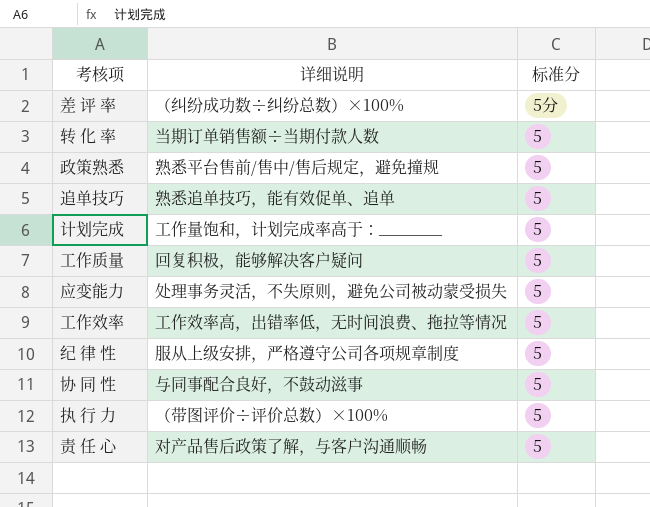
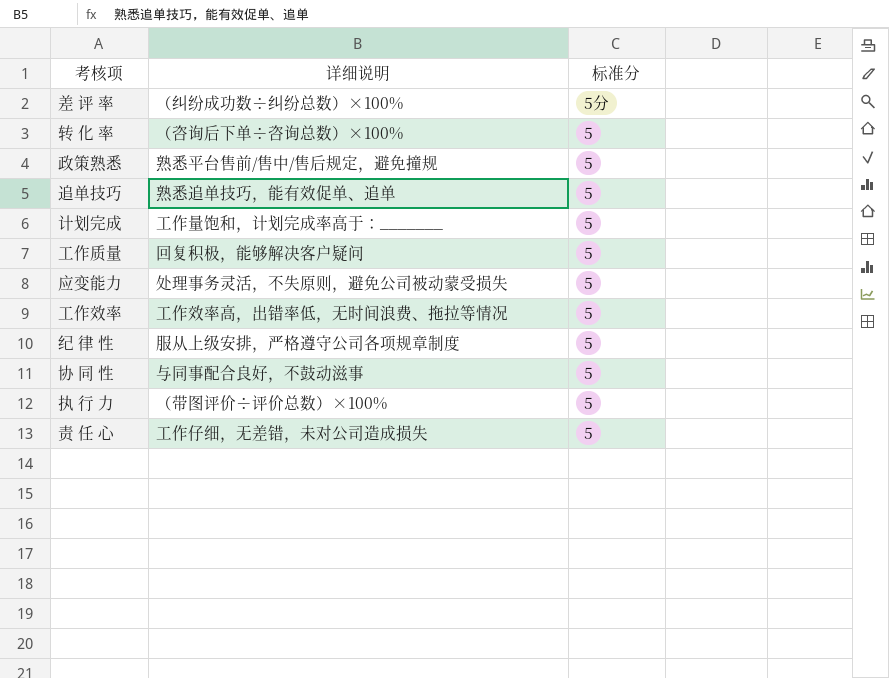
转 化 率 | 详细说明: 当期订单销售额÷当期付款人数 -> （咨询后下单÷咨询总数）×100%
责 任 心 | 详细说明: 对产品售后政策了解，与客户沟通顺畅 -> 工作仔细，无差错，未对公司造成损失

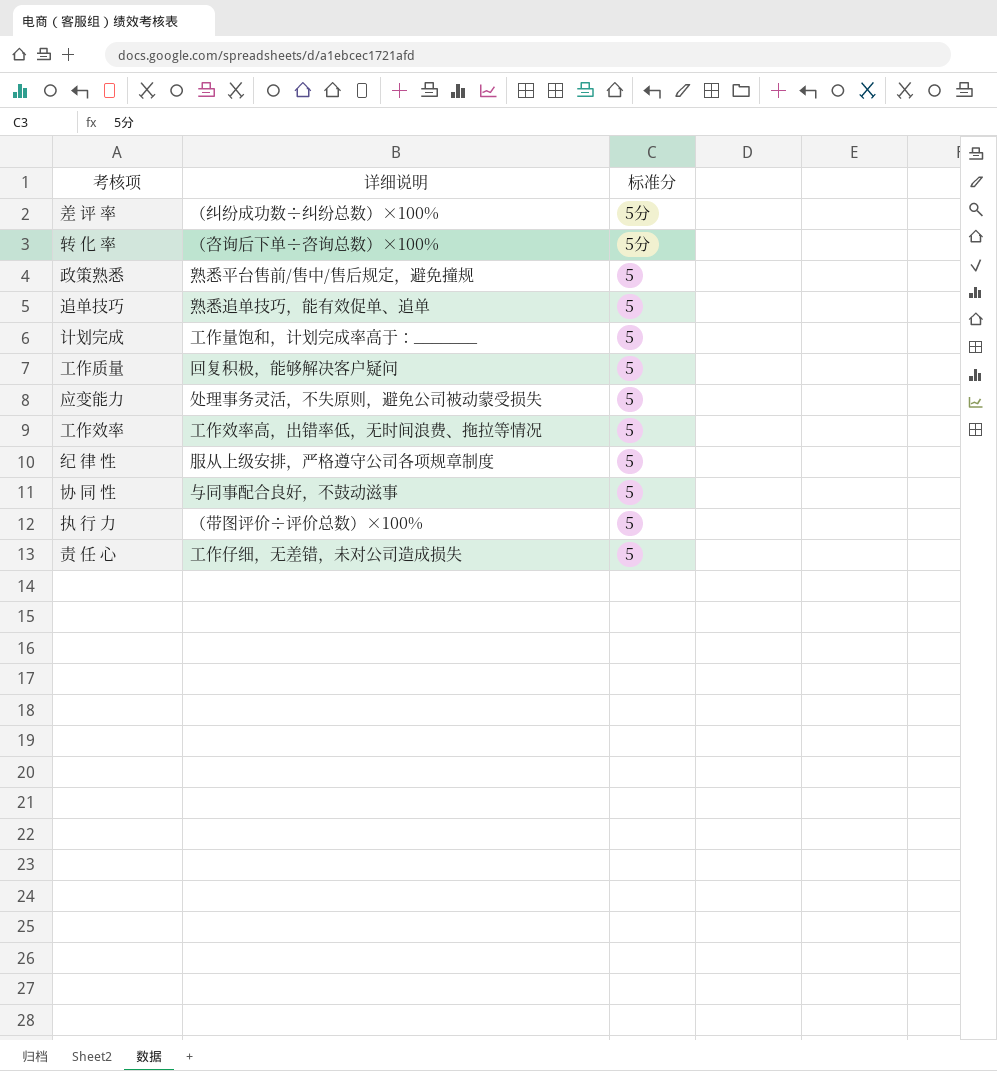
转 化 率 | 标准分: 5 -> 5分

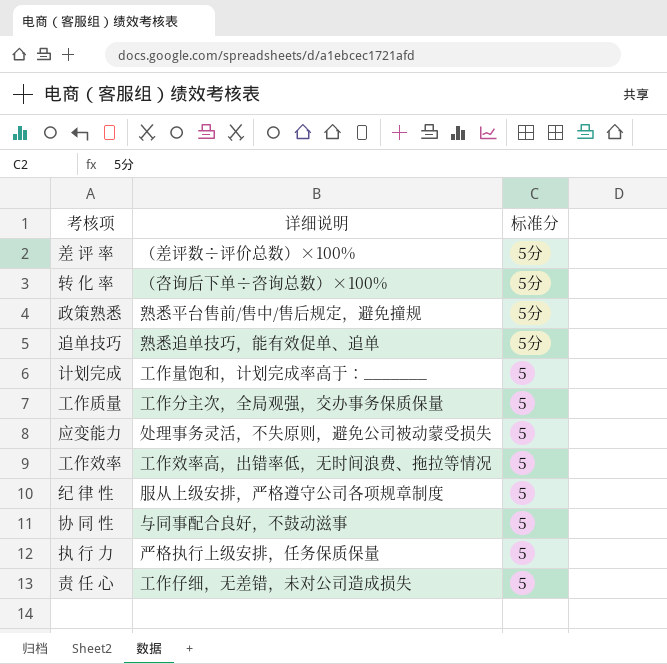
差 评 率 | 详细说明: （纠纷成功数÷纠纷总数）×100% -> （差评数÷评价总数）×100%
政策熟悉 | 标准分: 5 -> 5分
追单技巧 | 标准分: 5 -> 5分
工作质量 | 详细说明: 回复积极，能够解决客户疑问 -> 工作分主次，全局观强，交办事务保质保量
执 行 力 | 详细说明: （带图评价÷评价总数）×100% -> 严格执行上级安排，任务保质保量

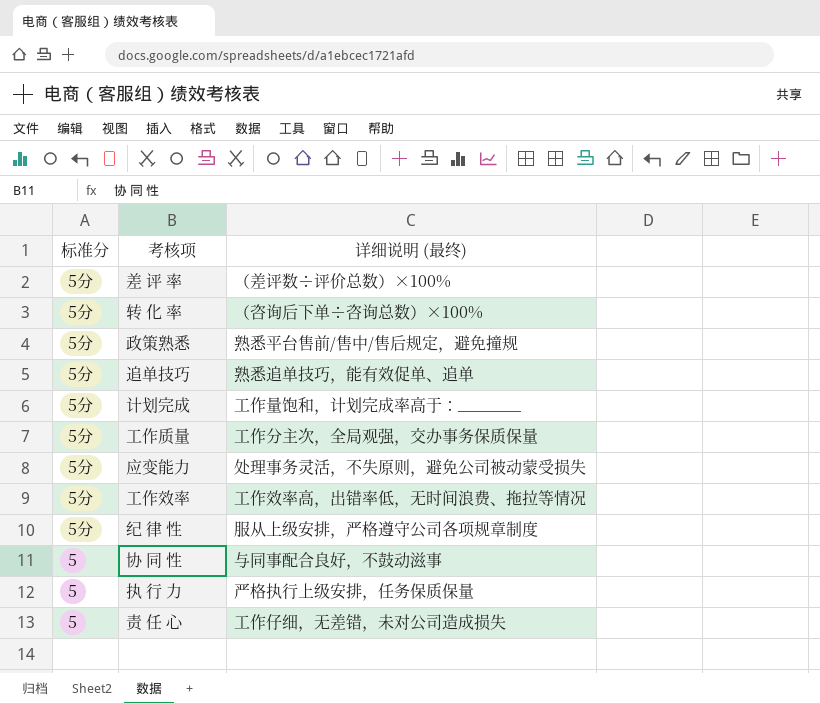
column 标准分 | position: 3 -> 1
column name: 详细说明 -> 详细说明 (最终)
计划完成 | 标准分: 5 -> 5分
工作质量 | 标准分: 5 -> 5分
应变能力 | 标准分: 5 -> 5分
工作效率 | 标准分: 5 -> 5分
纪 律 性 | 标准分: 5 -> 5分

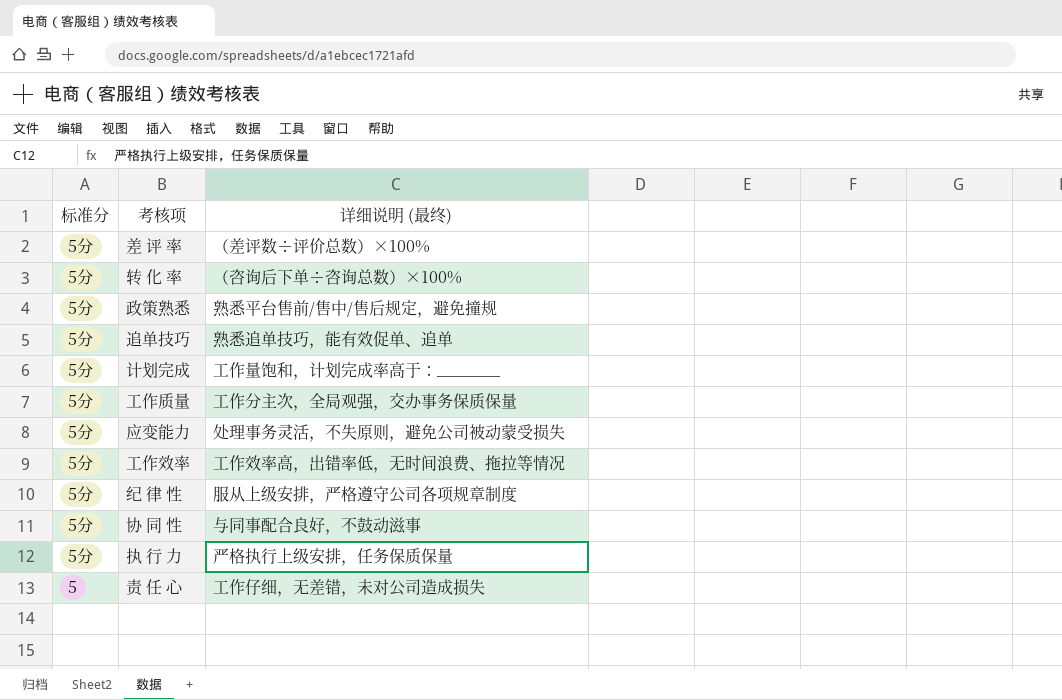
协 同 性 | 标准分: 5 -> 5分
执 行 力 | 标准分: 5 -> 5分

